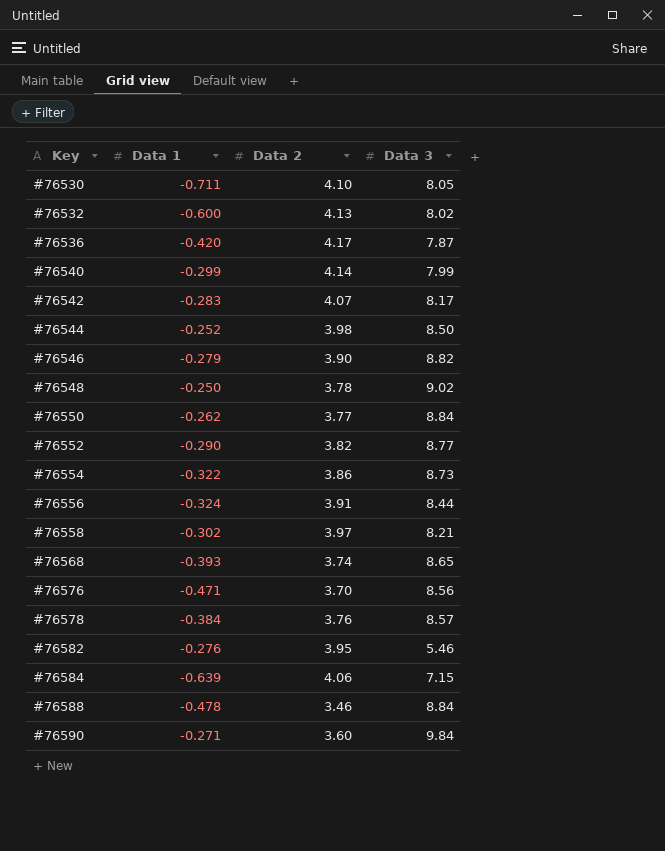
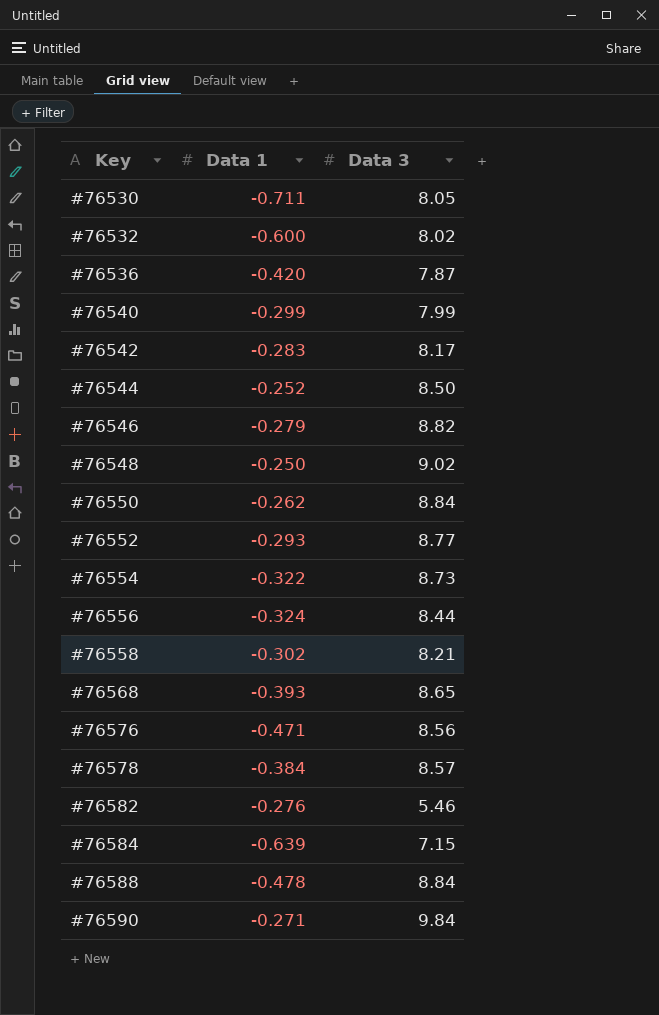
column Data 2 | position: 3 -> none
#76552 | Data 1: -0.290 -> -0.293

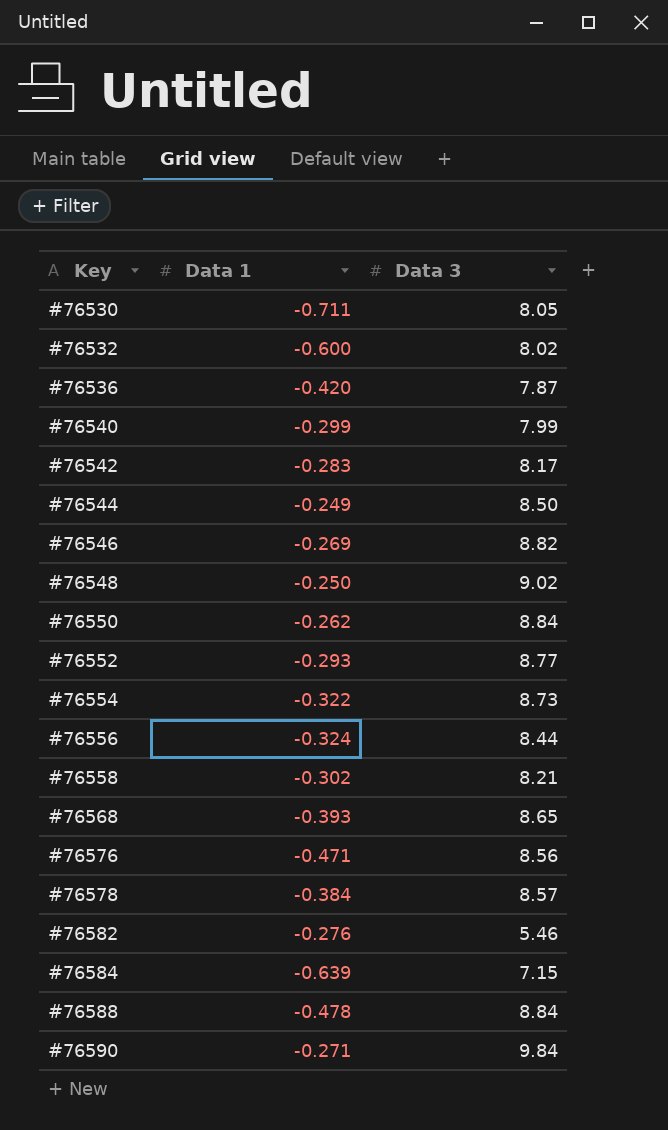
#76544 | Data 1: -0.252 -> -0.249
#76546 | Data 1: -0.279 -> -0.269

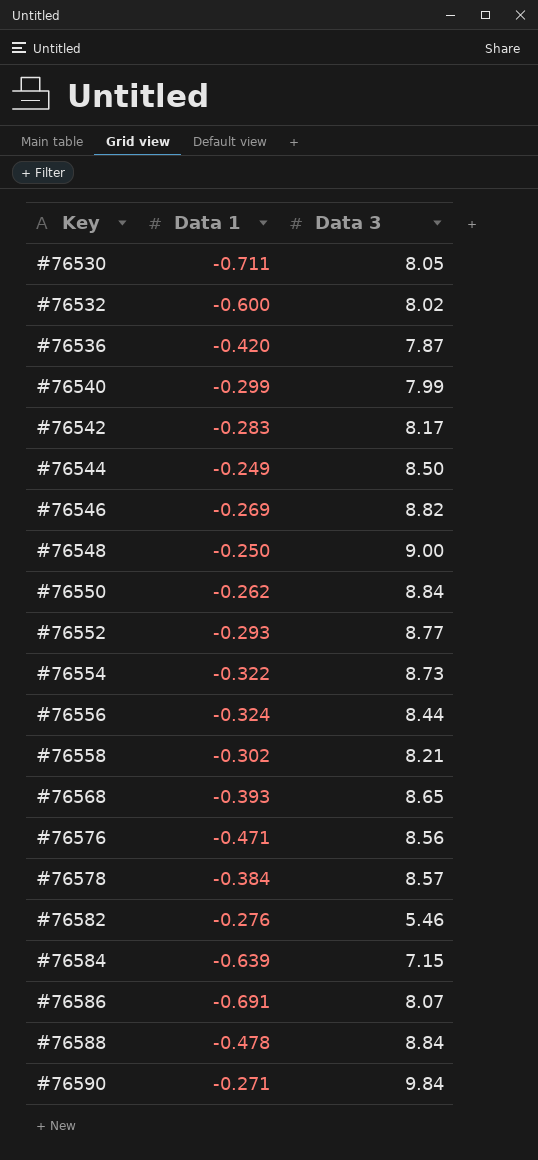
#76548 | Data 3: 9.02 -> 9.00
row #76586: none -> -0.691 | 8.07

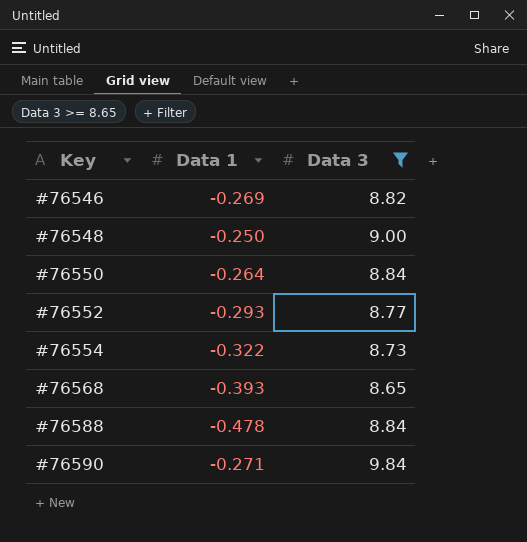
filter: none -> Data 3 >= 8.65
#76550 | Data 1: -0.262 -> -0.264

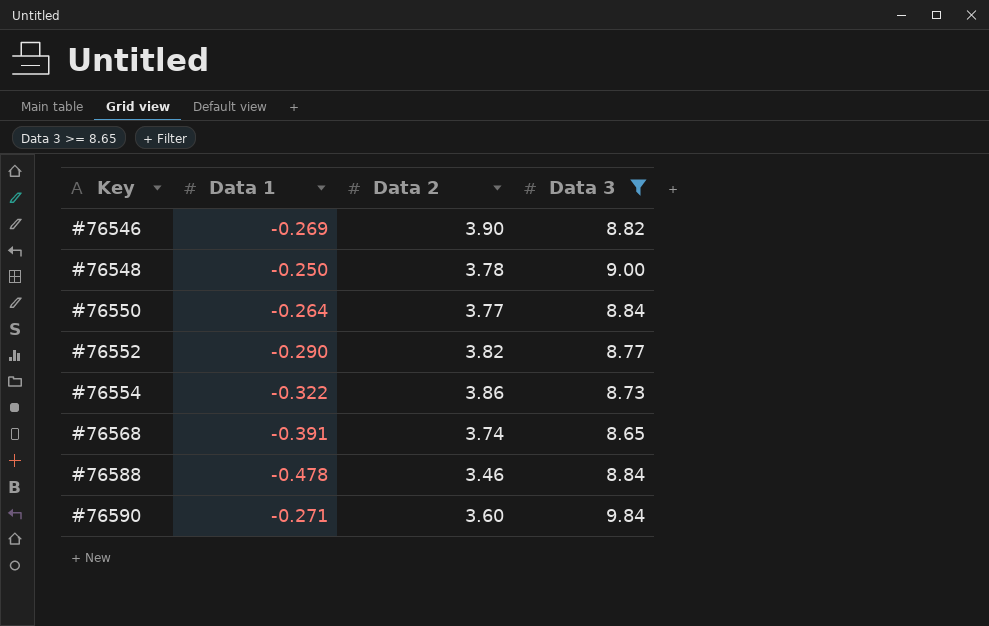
column Data 2 | position: none -> 3
#76552 | Data 1: -0.293 -> -0.290
#76568 | Data 1: -0.393 -> -0.391

